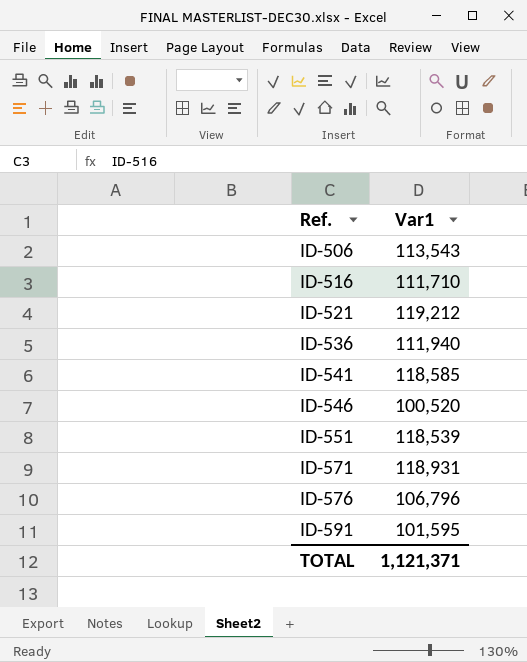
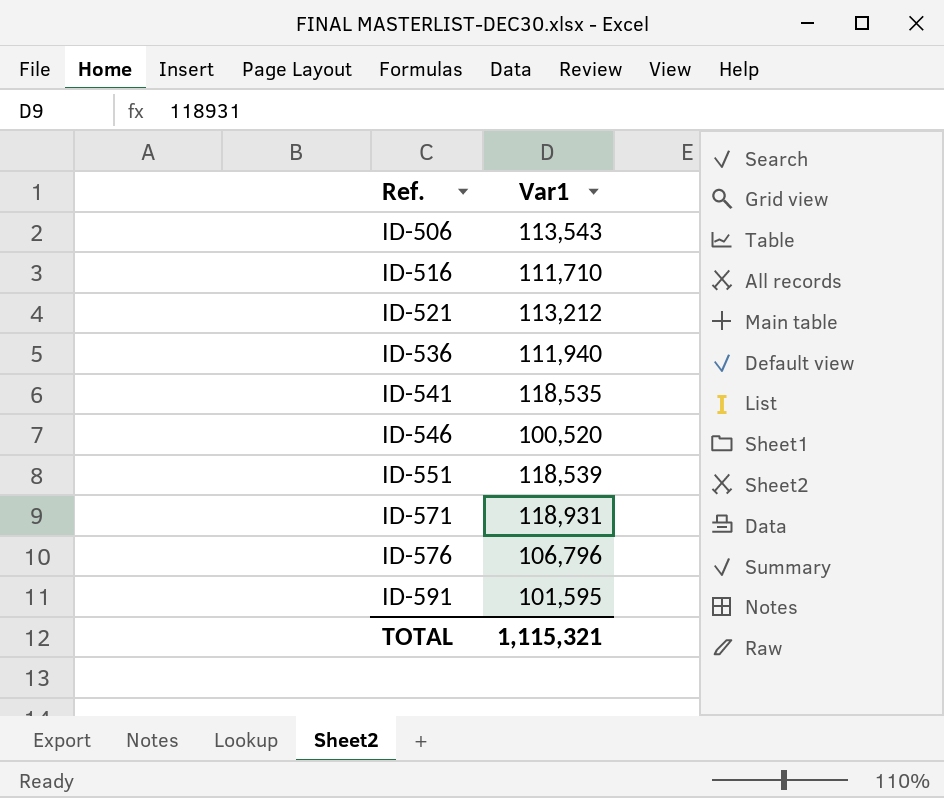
ID-521 | Var1: 119,212 -> 113,212
ID-541 | Var1: 118,585 -> 118,535
TOTAL | Var1: 1,121,371 -> 1,115,321

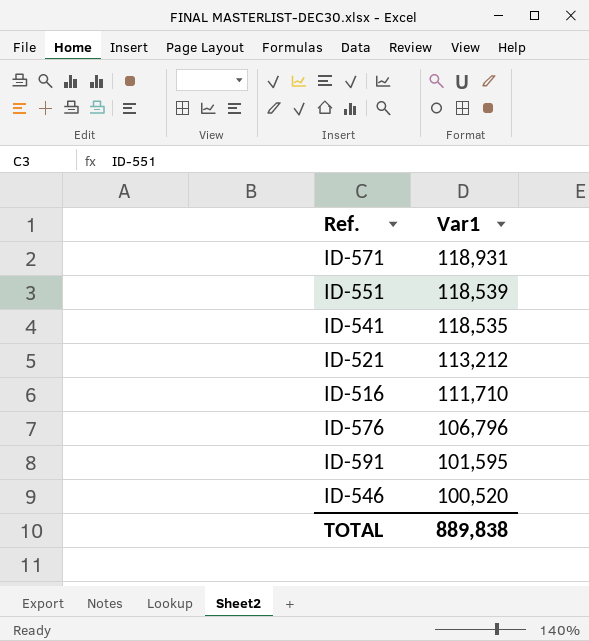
row order: Ref. ascending -> Var1 descending
row ID-506: 113,543 -> none
row ID-536: 111,940 -> none
TOTAL | Var1: 1,115,321 -> 889,838

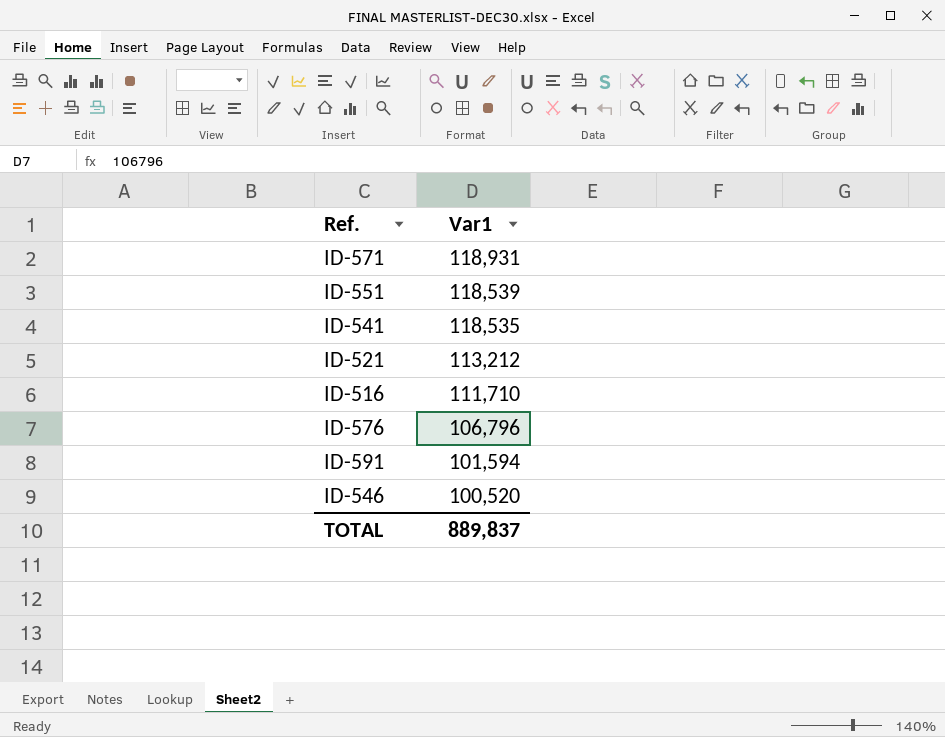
ID-591 | Var1: 101,595 -> 101,594
TOTAL | Var1: 889,838 -> 889,837

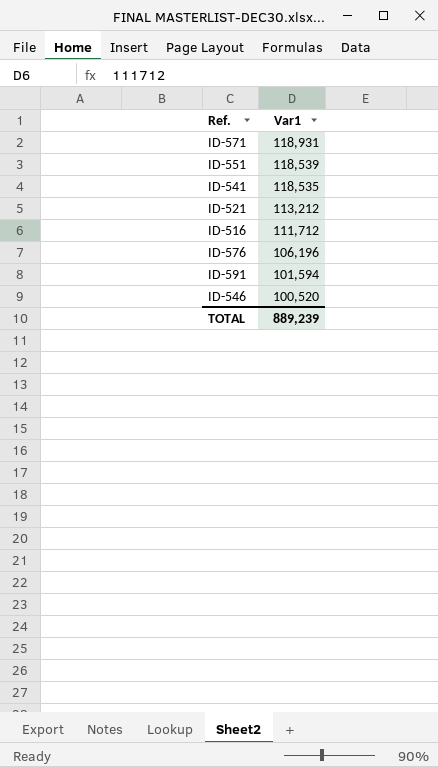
ID-516 | Var1: 111,710 -> 111,712
ID-576 | Var1: 106,796 -> 106,196
TOTAL | Var1: 889,837 -> 889,239

